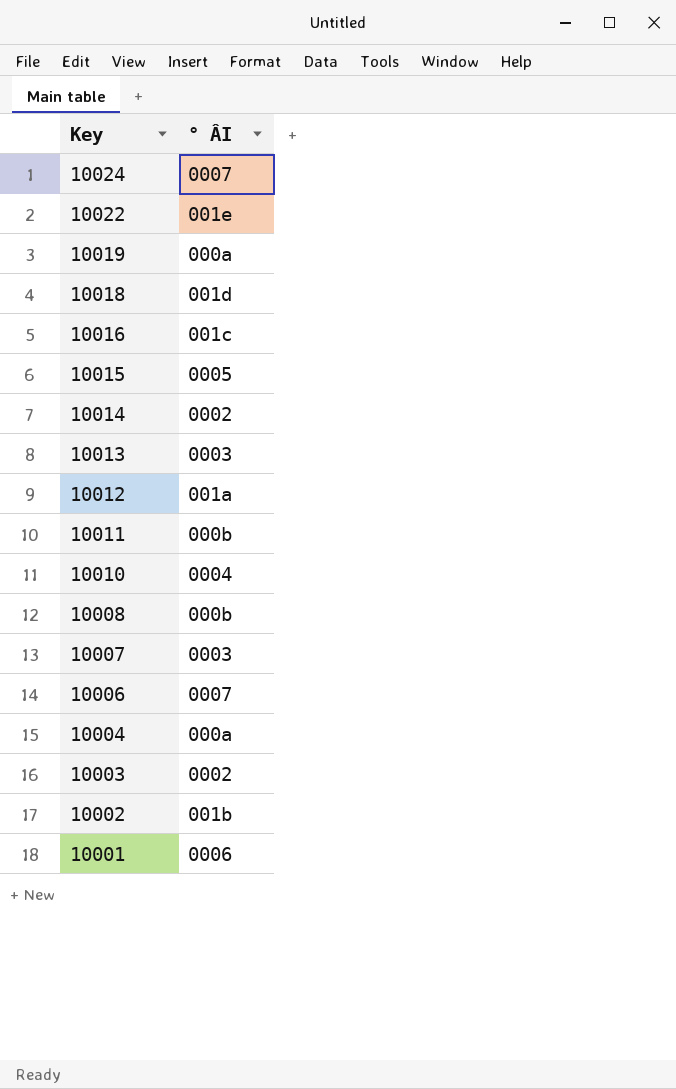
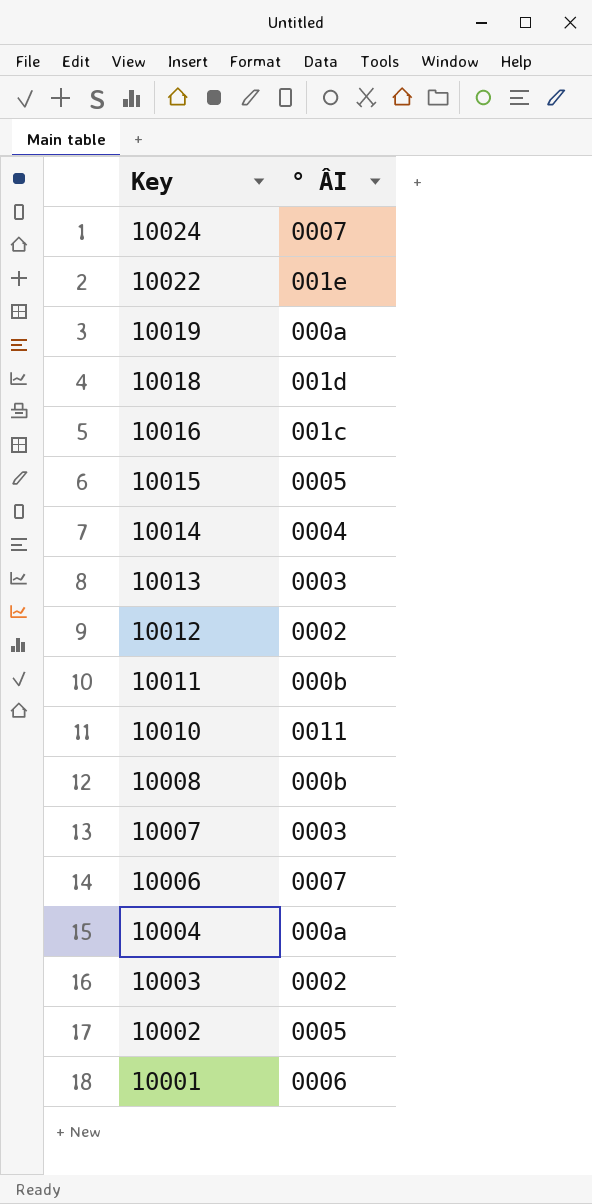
10014 | ° ÂI: 0002 -> 0004
10012 | ° ÂI: 001a -> 0002
10010 | ° ÂI: 0004 -> 0011
10002 | ° ÂI: 001b -> 0005

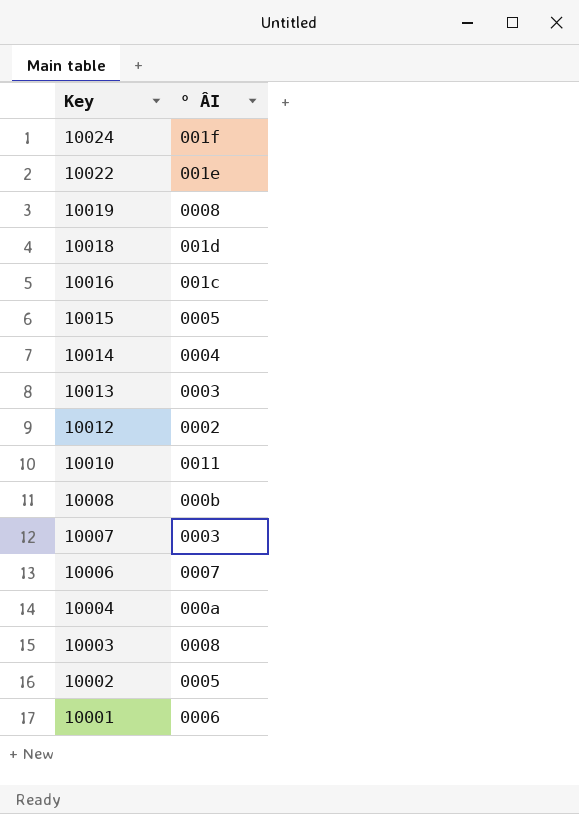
row 10011: 000b -> none
10024 | ° ÂI: 0007 -> 001f
10019 | ° ÂI: 000a -> 0008
10003 | ° ÂI: 0002 -> 0008

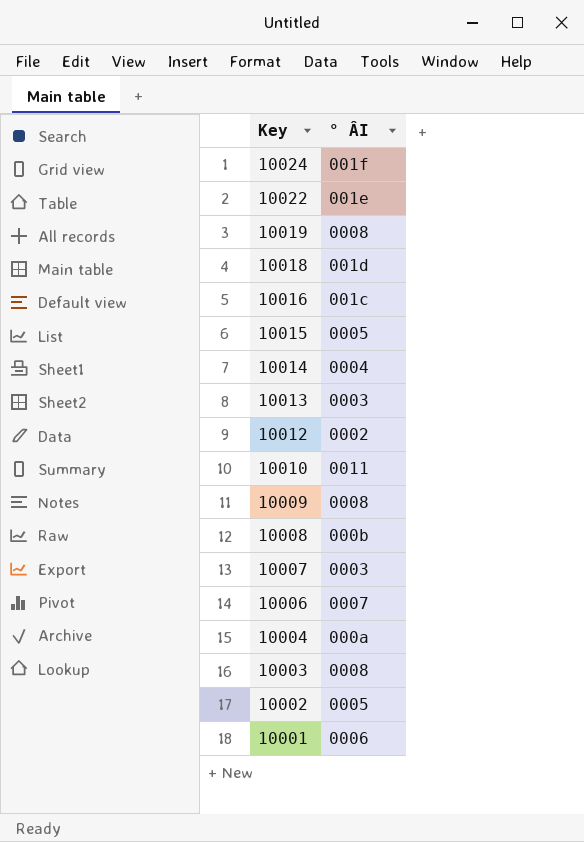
row 10009: none -> 0008

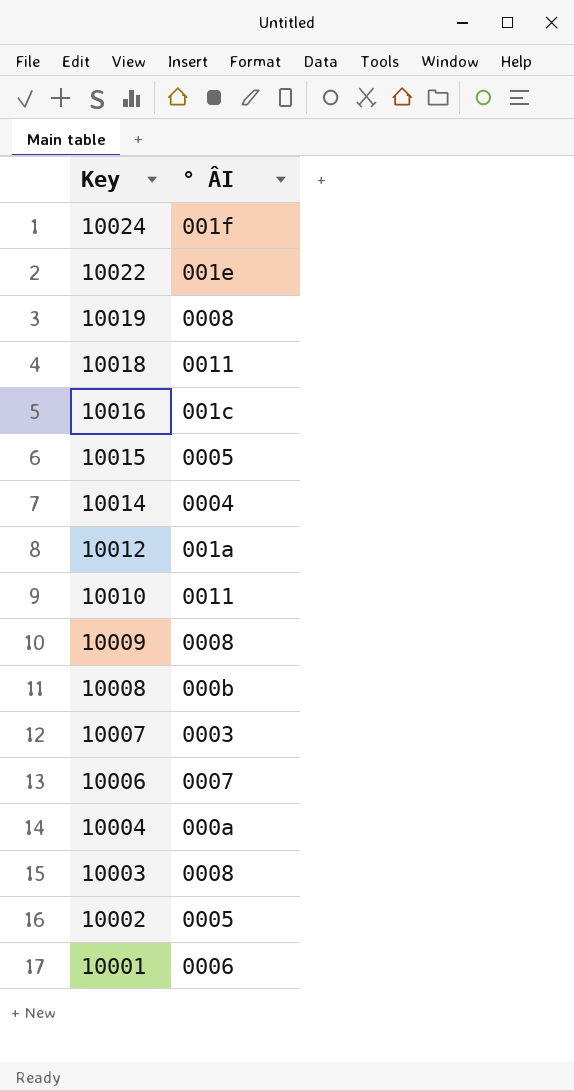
row 10013: 0003 -> none
10018 | ° ÂI: 001d -> 0011
10012 | ° ÂI: 0002 -> 001a

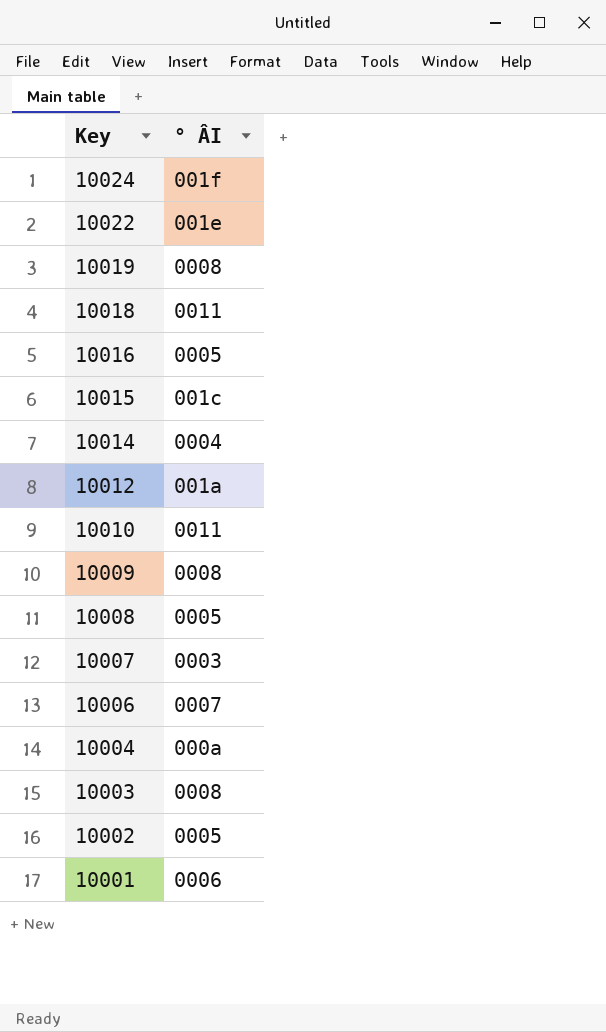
10016 | ° ÂI: 001c -> 0005
10015 | ° ÂI: 0005 -> 001c
10008 | ° ÂI: 000b -> 0005

